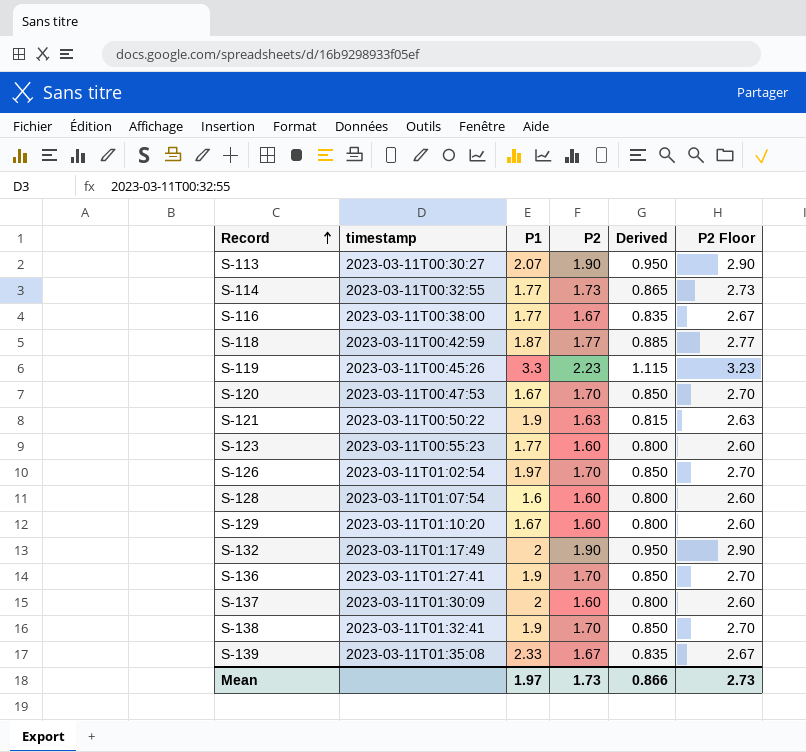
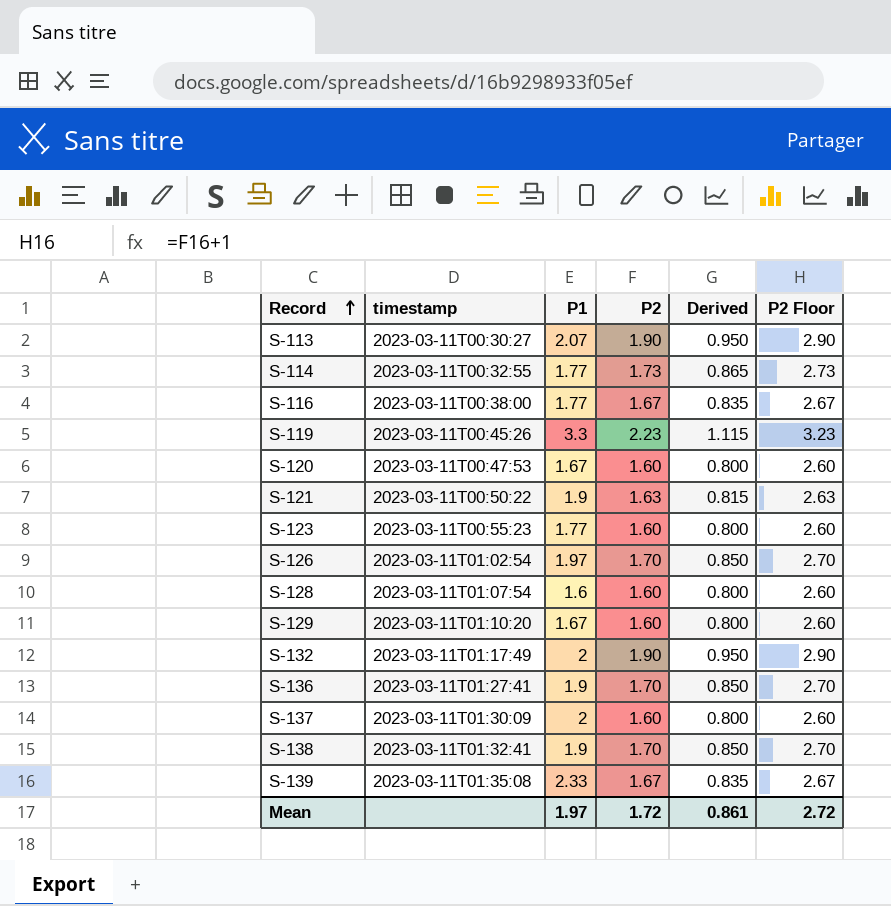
row S-118: 2023-03-11T00:42:59 | 1.87 | 1.77 | 0.885 | 2.77 -> none
S-120 | P2: 1.70 -> 1.60
S-120 | Derived: 0.850 -> 0.800
S-120 | P2 Floor: 2.70 -> 2.60
Mean | P2: 1.73 -> 1.72
Mean | Derived: 0.866 -> 0.861
Mean | P2 Floor: 2.73 -> 2.72

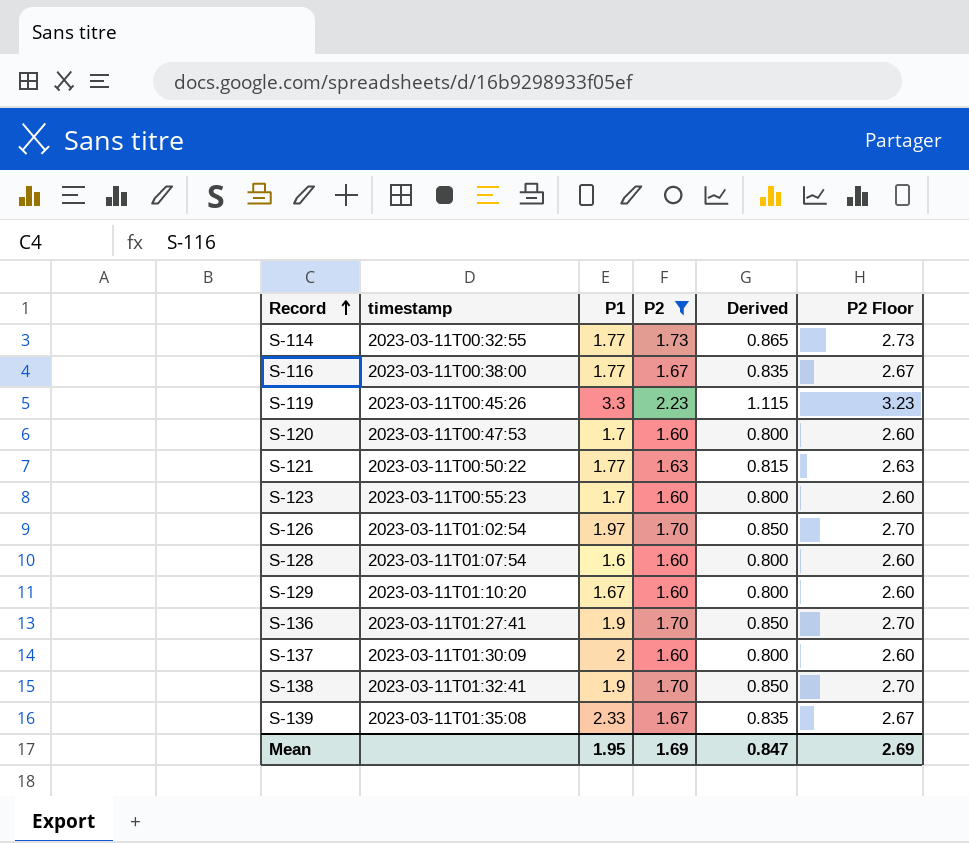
filter: none -> P2 != 1.90
S-120 | P1: 1.67 -> 1.7
S-121 | P1: 1.9 -> 1.77
S-123 | P1: 1.77 -> 1.7
Mean | P1: 1.97 -> 1.95
Mean | P2: 1.72 -> 1.69
Mean | Derived: 0.861 -> 0.847
Mean | P2 Floor: 2.72 -> 2.69

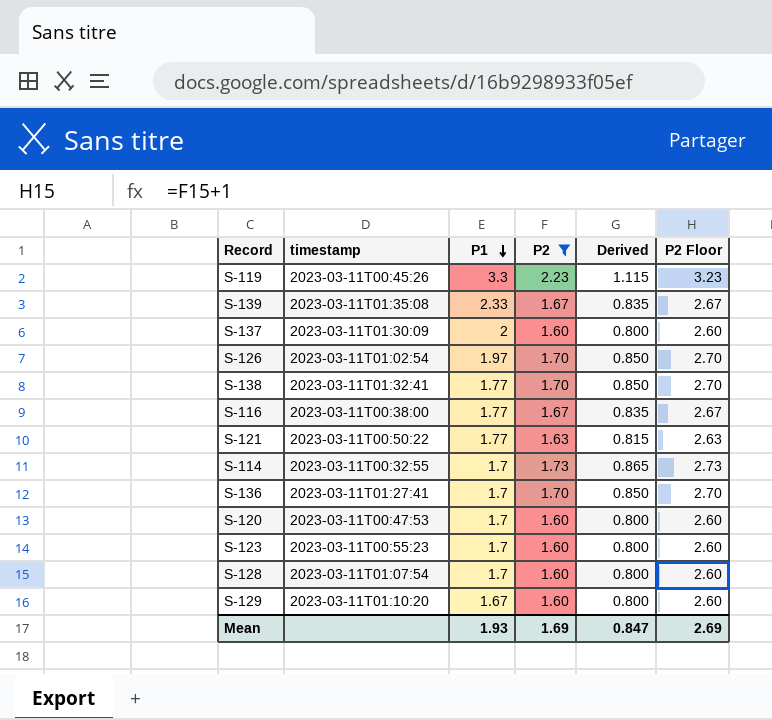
row order: Record ascending -> P1 descending
S-138 | P1: 1.9 -> 1.77
S-114 | P1: 1.77 -> 1.7
S-136 | P1: 1.9 -> 1.7
S-128 | P1: 1.6 -> 1.7
Mean | P1: 1.95 -> 1.93

